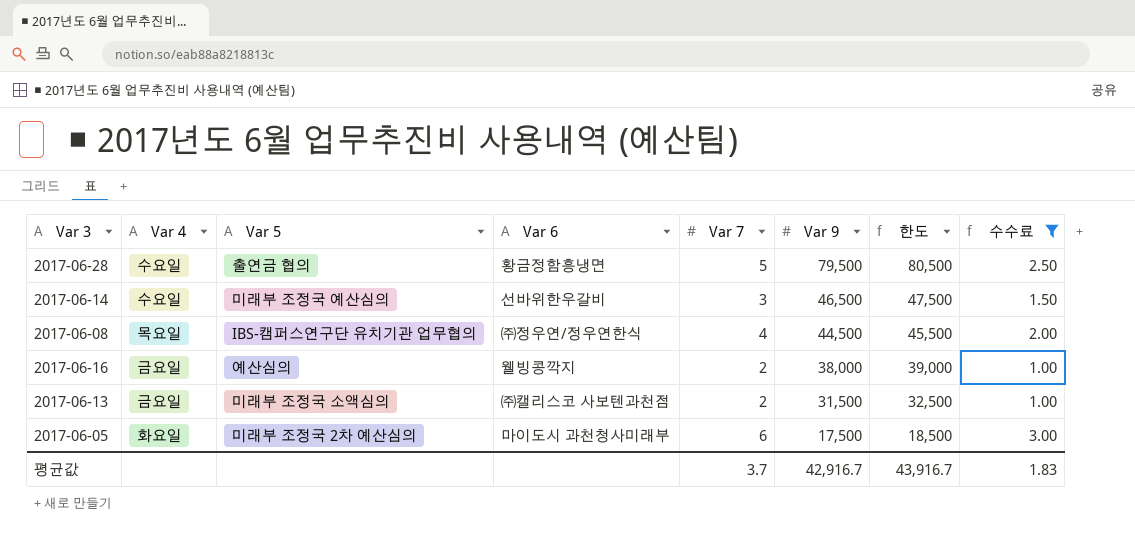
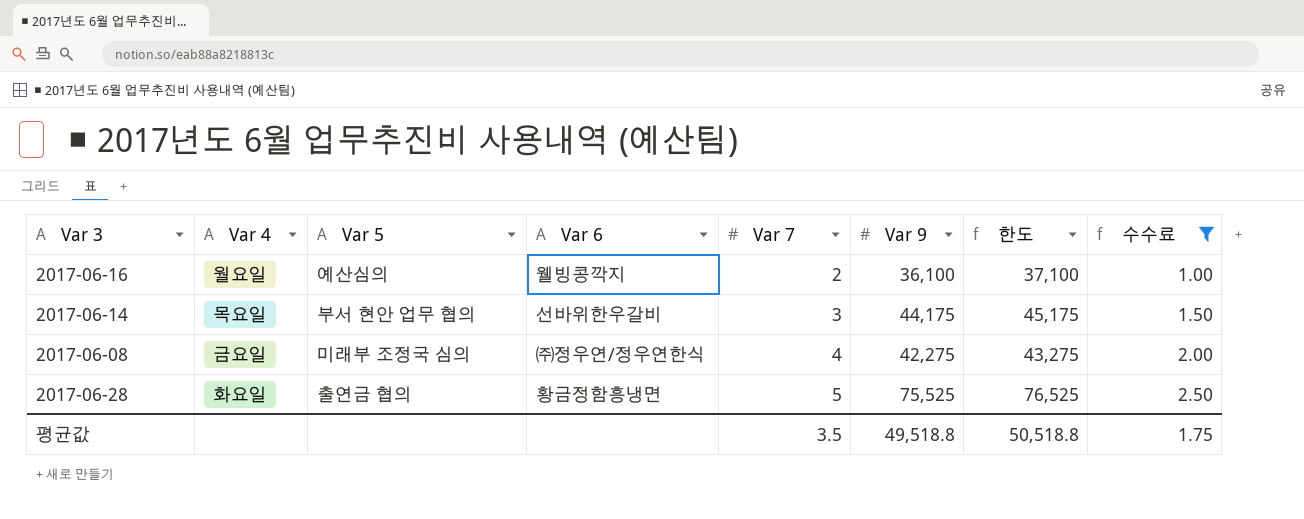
row order: Var 9 descending -> Var 7 ascending
row 2017-06-13: 금요일 | 미래부 조정국 소액심의 | ㈜캘리스코 사보텐과천점 | 2 | 31,500 | 32,500 | 1.00 -> none
row 2017-06-05: 화요일 | 미래부 조정국 2차 예산심의 | 마이도시 과천청사미래부 | 6 | 17,500 | 18,500 | 3.00 -> none
2017-06-16 | Var 4: 금요일 -> 월요일
2017-06-16 | Var 9: 38,000 -> 36,100
2017-06-16 | 한도: 39,000 -> 37,100
2017-06-14 | Var 4: 수요일 -> 목요일
2017-06-14 | Var 5: 미래부 조정국 예산심의 -> 부서 현안 업무 협의
2017-06-14 | Var 9: 46,500 -> 44,175
2017-06-14 | 한도: 47,500 -> 45,175
2017-06-08 | Var 4: 목요일 -> 금요일
2017-06-08 | Var 5: IBS-캠퍼스연구단 유치기관 업무협의 -> 미래부 조정국 심의
2017-06-08 | Var 9: 44,500 -> 42,275
2017-06-08 | 한도: 45,500 -> 43,275
2017-06-28 | Var 4: 수요일 -> 화요일
2017-06-28 | Var 9: 79,500 -> 75,525
2017-06-28 | 한도: 80,500 -> 76,525
평균값 | Var 7: 3.7 -> 3.5
평균값 | Var 9: 42,916.7 -> 49,518.8
평균값 | 한도: 43,916.7 -> 50,518.8
평균값 | 수수료: 1.83 -> 1.75

